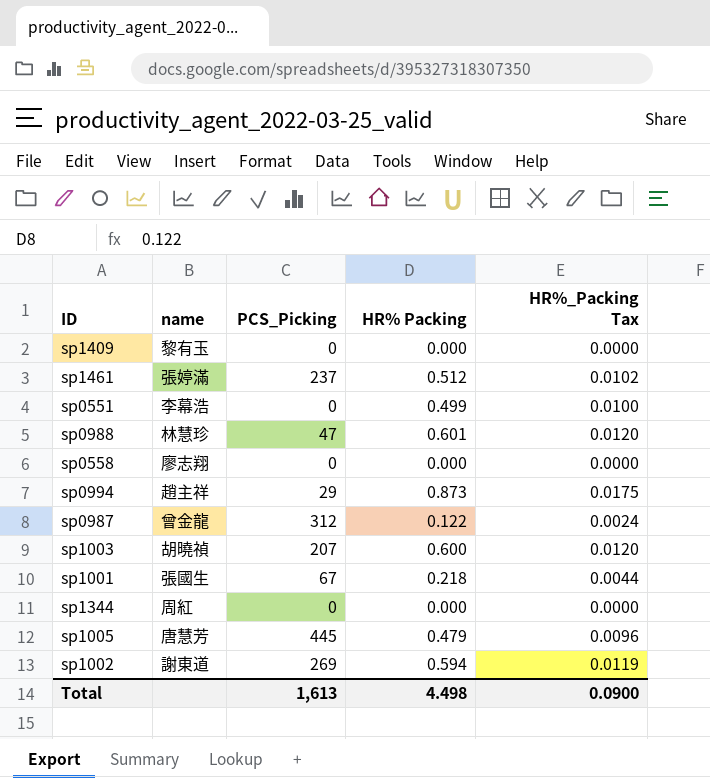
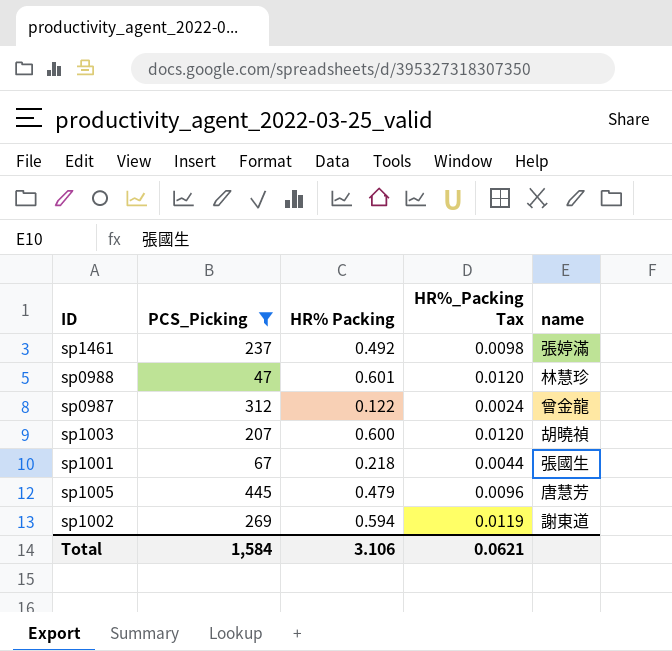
filter: none -> PCS_Picking >= 47
column name | position: 2 -> 5
sp1461 | HR% Packing: 0.512 -> 0.492
sp1461 | HR%_Packing Tax: 0.0102 -> 0.0098
Total | PCS_Picking: 1,613 -> 1,584
Total | HR% Packing: 4.498 -> 3.106
Total | HR%_Packing Tax: 0.0900 -> 0.0621

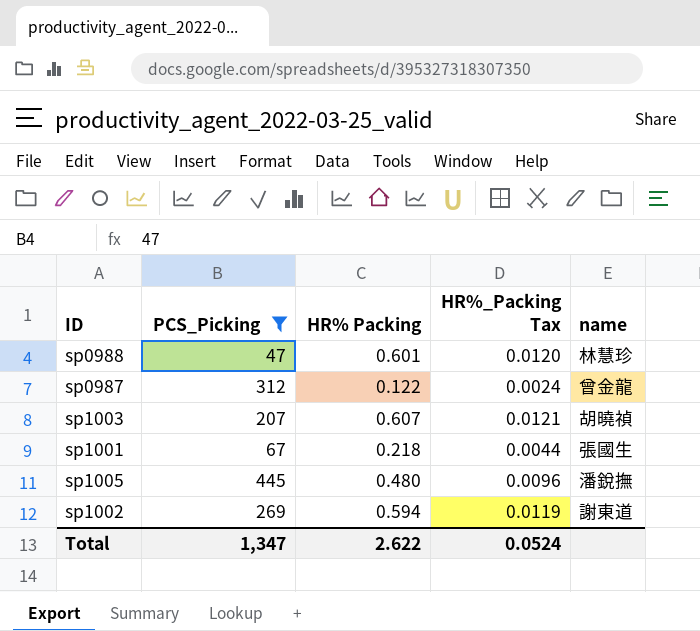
row sp1461: 237 | 0.492 | 0.0098 | 張婷滿 -> none
sp1003 | HR% Packing: 0.600 -> 0.607
sp1003 | HR%_Packing Tax: 0.0120 -> 0.0121
sp1005 | HR% Packing: 0.479 -> 0.480
sp1005 | name: 唐慧芳 -> 潘銳撫
Total | PCS_Picking: 1,584 -> 1,347
Total | HR% Packing: 3.106 -> 2.622
Total | HR%_Packing Tax: 0.0621 -> 0.0524

